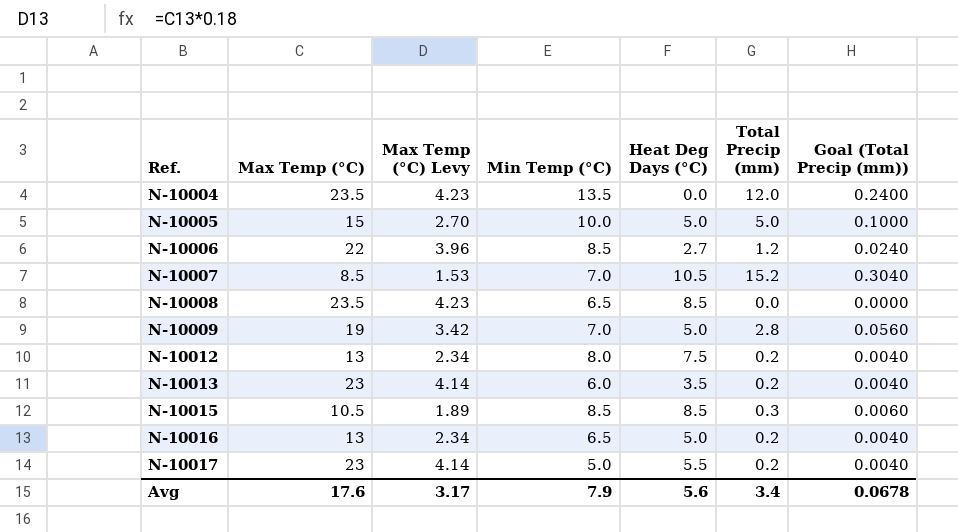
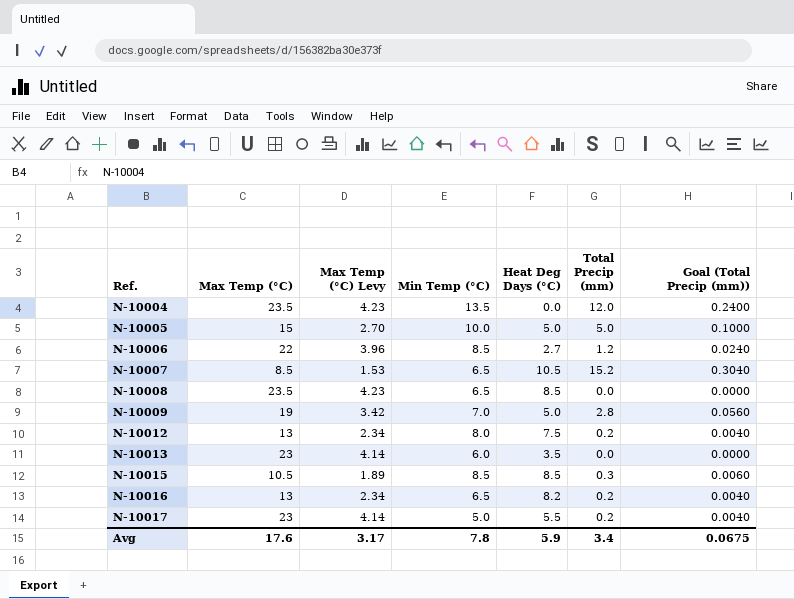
N-10007 | Min Temp (°C): 7.0 -> 6.5
N-10013 | Total Precip (mm): 0.2 -> 0.0
N-10013 | Goal (Total Precip (mm)): 0.0040 -> 0.0000
N-10016 | Heat Deg Days (°C): 5.0 -> 8.2
Avg | Min Temp (°C): 7.9 -> 7.8
Avg | Heat Deg Days (°C): 5.6 -> 5.9
Avg | Goal (Total Precip (mm)): 0.0678 -> 0.0675

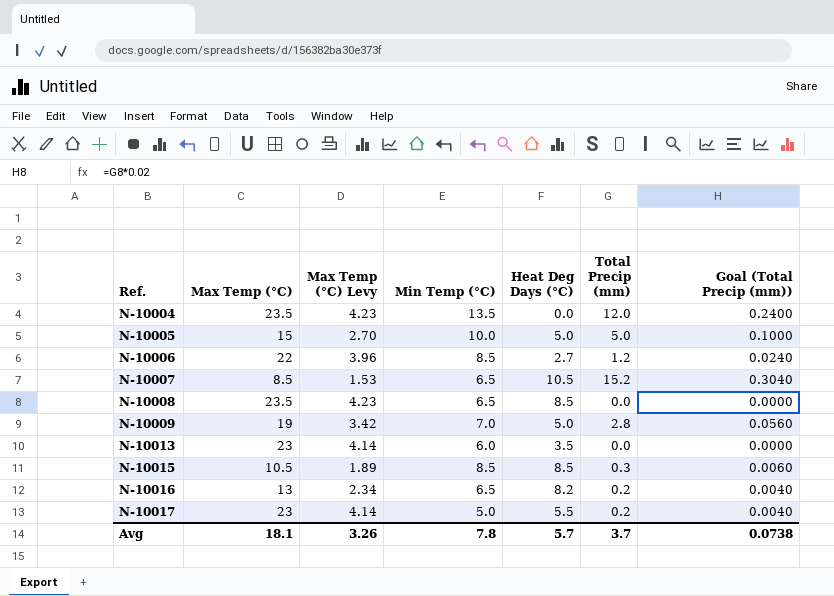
row N-10012: 13 | 2.34 | 8.0 | 7.5 | 0.2 | 0.0040 -> none
Avg | Max Temp (°C): 17.6 -> 18.1
Avg | Max Temp (°C) Levy: 3.17 -> 3.26
Avg | Heat Deg Days (°C): 5.9 -> 5.7
Avg | Total Precip (mm): 3.4 -> 3.7
Avg | Goal (Total Precip (mm)): 0.0675 -> 0.0738

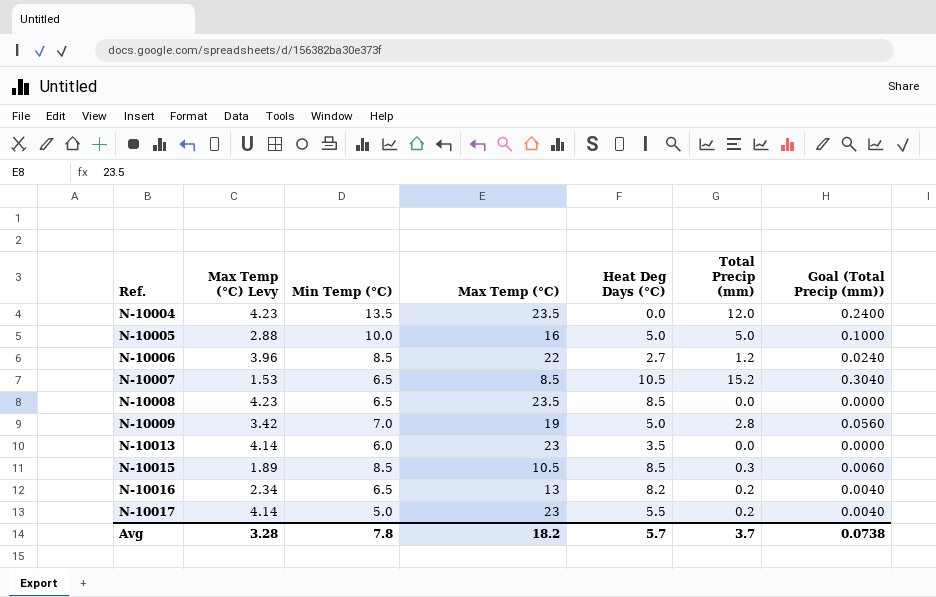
column Max Temp (°C) | position: 2 -> 4
N-10005 | Max Temp (°C) Levy: 2.70 -> 2.88
N-10005 | Max Temp (°C): 15 -> 16
Avg | Max Temp (°C) Levy: 3.26 -> 3.28
Avg | Max Temp (°C): 18.1 -> 18.2

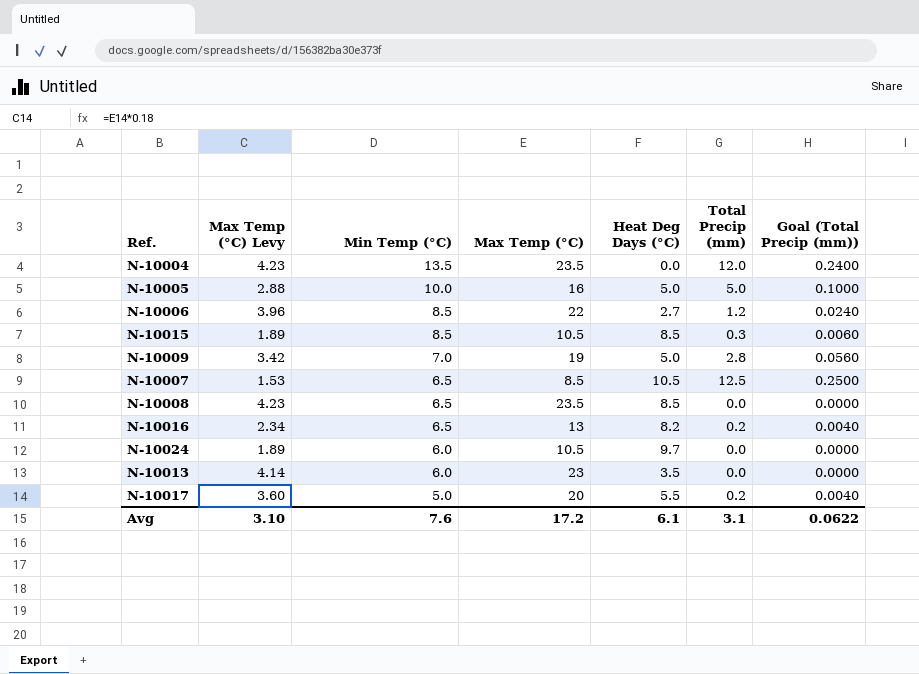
row order: Ref. ascending -> Min Temp (°C) descending
N-10007 | Total Precip (mm): 15.2 -> 12.5
N-10007 | Goal (Total Precip (mm)): 0.3040 -> 0.2500
row N-10024: none -> 1.89 | 6.0 | 10.5 | 9.7 | 0.0 | 0.0000
N-10017 | Max Temp (°C) Levy: 4.14 -> 3.60
N-10017 | Max Temp (°C): 23 -> 20
Avg | Max Temp (°C) Levy: 3.28 -> 3.10
Avg | Min Temp (°C): 7.8 -> 7.6
Avg | Max Temp (°C): 18.2 -> 17.2
Avg | Heat Deg Days (°C): 5.7 -> 6.1
Avg | Total Precip (mm): 3.7 -> 3.1
Avg | Goal (Total Precip (mm)): 0.0738 -> 0.0622

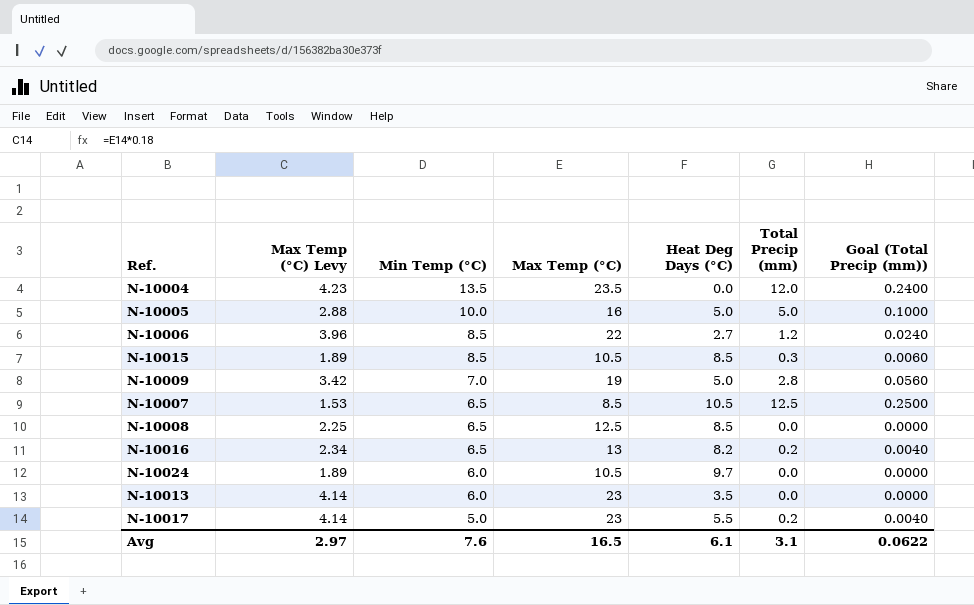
N-10008 | Max Temp (°C) Levy: 4.23 -> 2.25
N-10008 | Max Temp (°C): 23.5 -> 12.5
N-10017 | Max Temp (°C) Levy: 3.60 -> 4.14
N-10017 | Max Temp (°C): 20 -> 23
Avg | Max Temp (°C) Levy: 3.10 -> 2.97
Avg | Max Temp (°C): 17.2 -> 16.5

